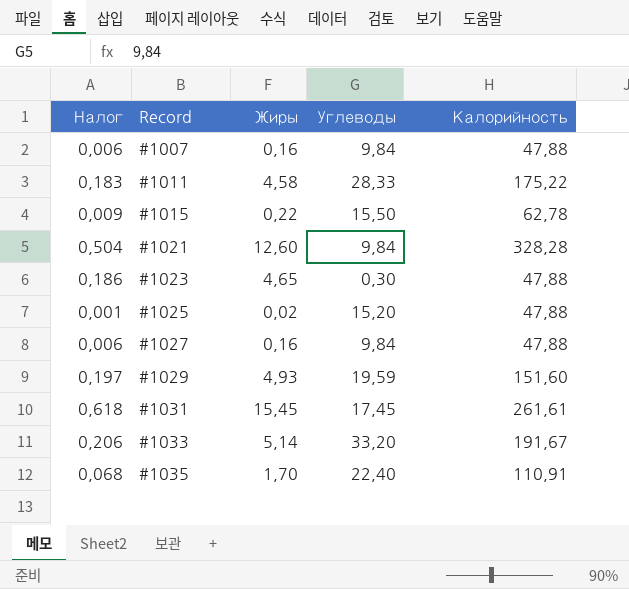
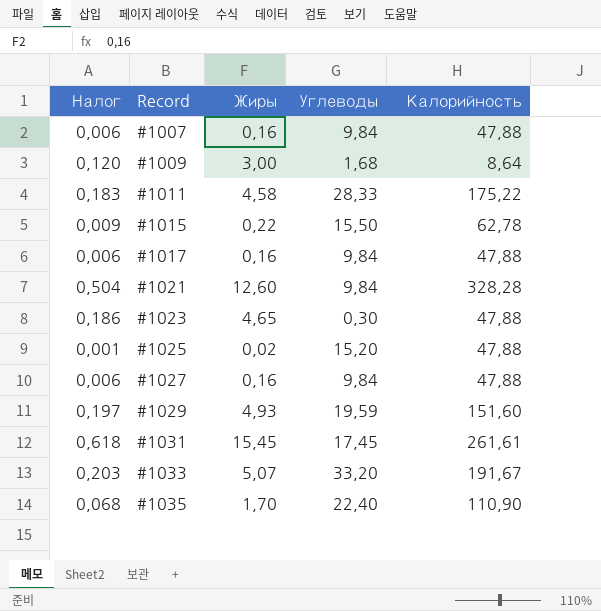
row #1009: none -> 0,120 | 3,00 | 1,68 | 8,64
row #1017: none -> 0,006 | 0,16 | 9,84 | 47,88
#1033 | Налог: 0,206 -> 0,203
#1033 | Жиры: 5,14 -> 5,07
#1035 | Калорийность: 110,91 -> 110,90

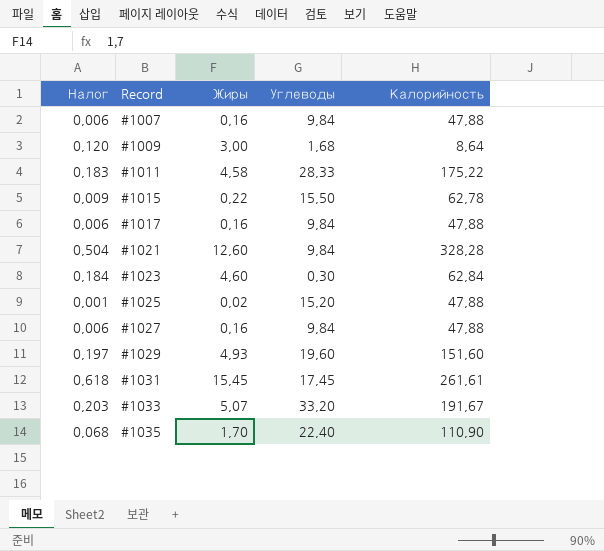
#1023 | Налог: 0,186 -> 0,184
#1023 | Жиры: 4,65 -> 4,60
#1023 | Калорийность: 47,88 -> 62,84
#1029 | Углеводы: 19,59 -> 19,60

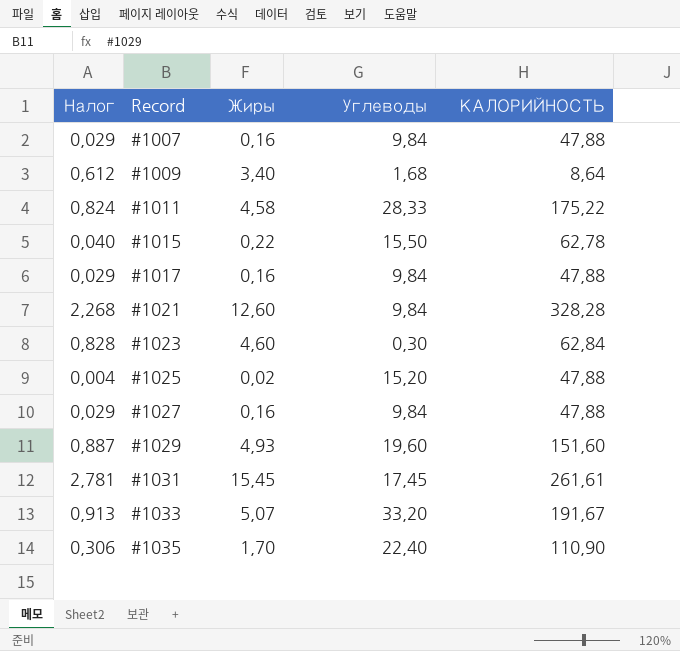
column Налог | formula: [Жиры] * 0,04 -> [Жиры] * 0,18
column name: Калорийность -> КАЛОРИЙНОСТЬ
#1009 | Жиры: 3,00 -> 3,40

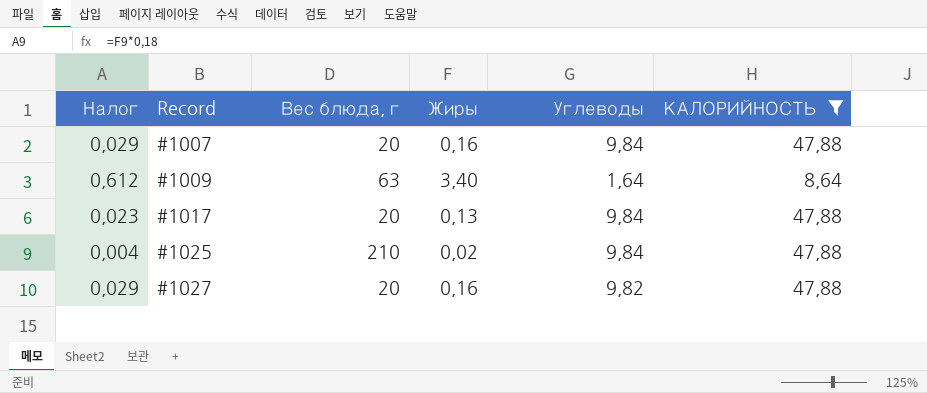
filter: none -> КАЛОРИЙНОСТЬ <= 47,88
column Вес блюда, г | position: none -> 3
#1009 | Углеводы: 1,68 -> 1,64
#1017 | Налог: 0,029 -> 0,023
#1017 | Жиры: 0,16 -> 0,13
#1025 | Углеводы: 15,20 -> 9,84
#1027 | Углеводы: 9,84 -> 9,82

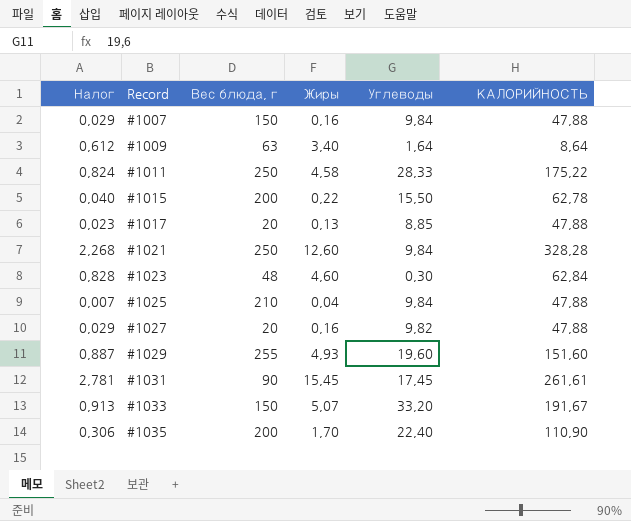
filter: КАЛОРИЙНОСТЬ <= 47,88 -> none
#1007 | Вес блюда, г: 20 -> 150
#1017 | Углеводы: 9,84 -> 8,85
#1025 | Налог: 0,004 -> 0,007
#1025 | Жиры: 0,02 -> 0,04

